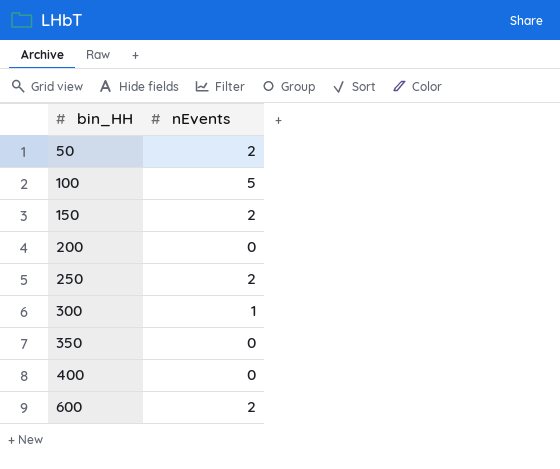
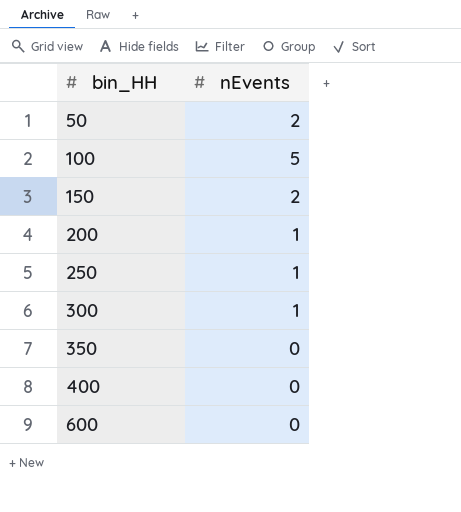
200 | nEvents: 0 -> 1
250 | nEvents: 2 -> 1
600 | nEvents: 2 -> 0

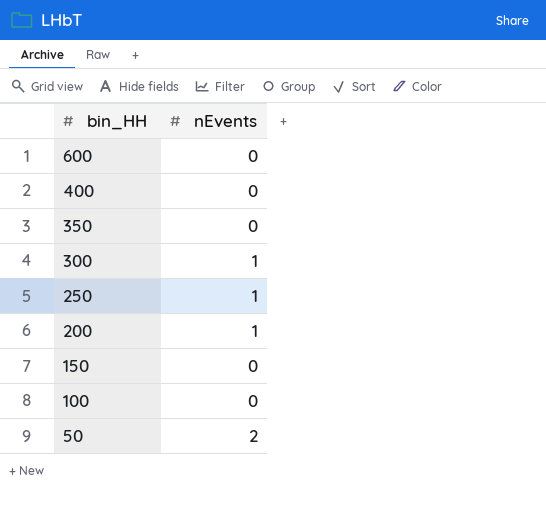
row order: bin_HH ascending -> bin_HH descending
150 | nEvents: 2 -> 0
100 | nEvents: 5 -> 0

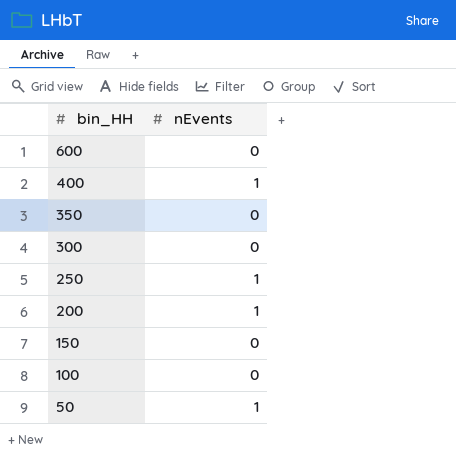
400 | nEvents: 0 -> 1
300 | nEvents: 1 -> 0
50 | nEvents: 2 -> 1

